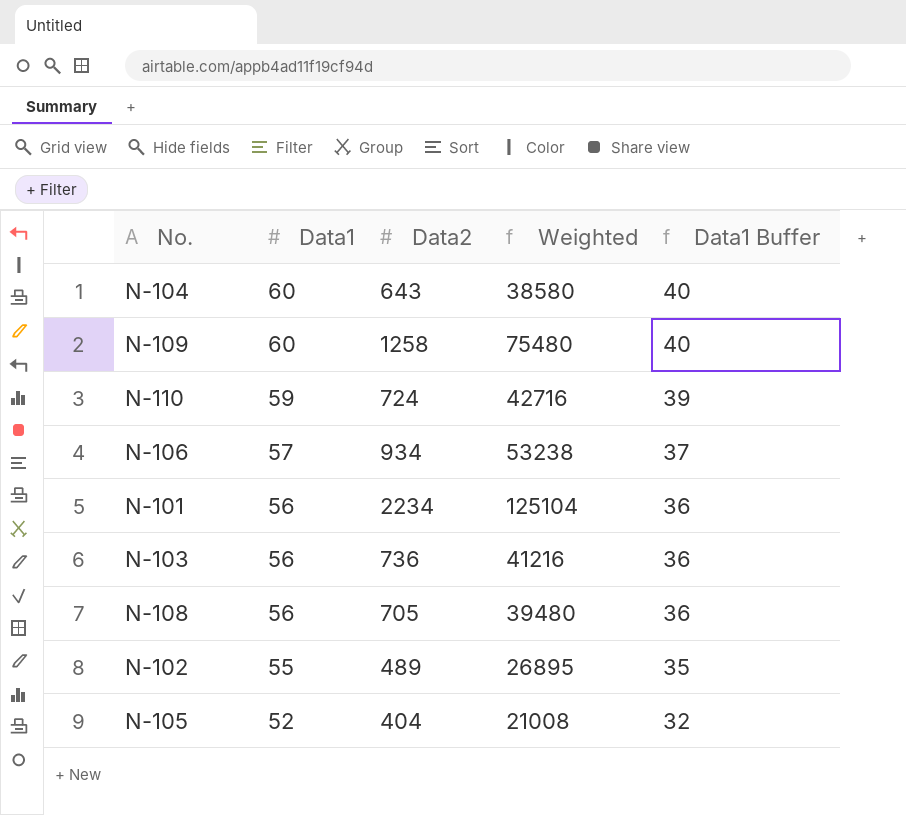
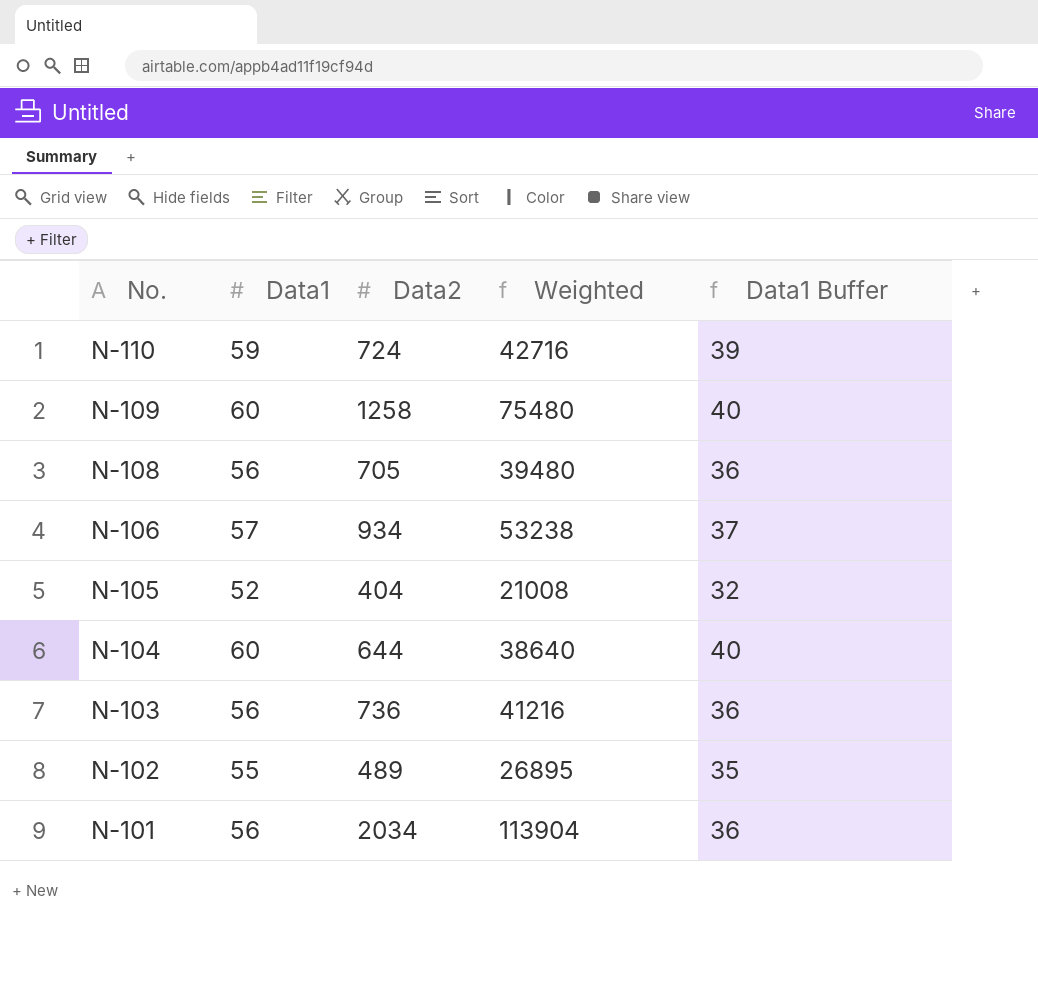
row order: Data1 descending -> No. descending
N-104 | Data2: 643 -> 644
N-104 | Weighted: 38580 -> 38640
N-101 | Data2: 2234 -> 2034
N-101 | Weighted: 125104 -> 113904

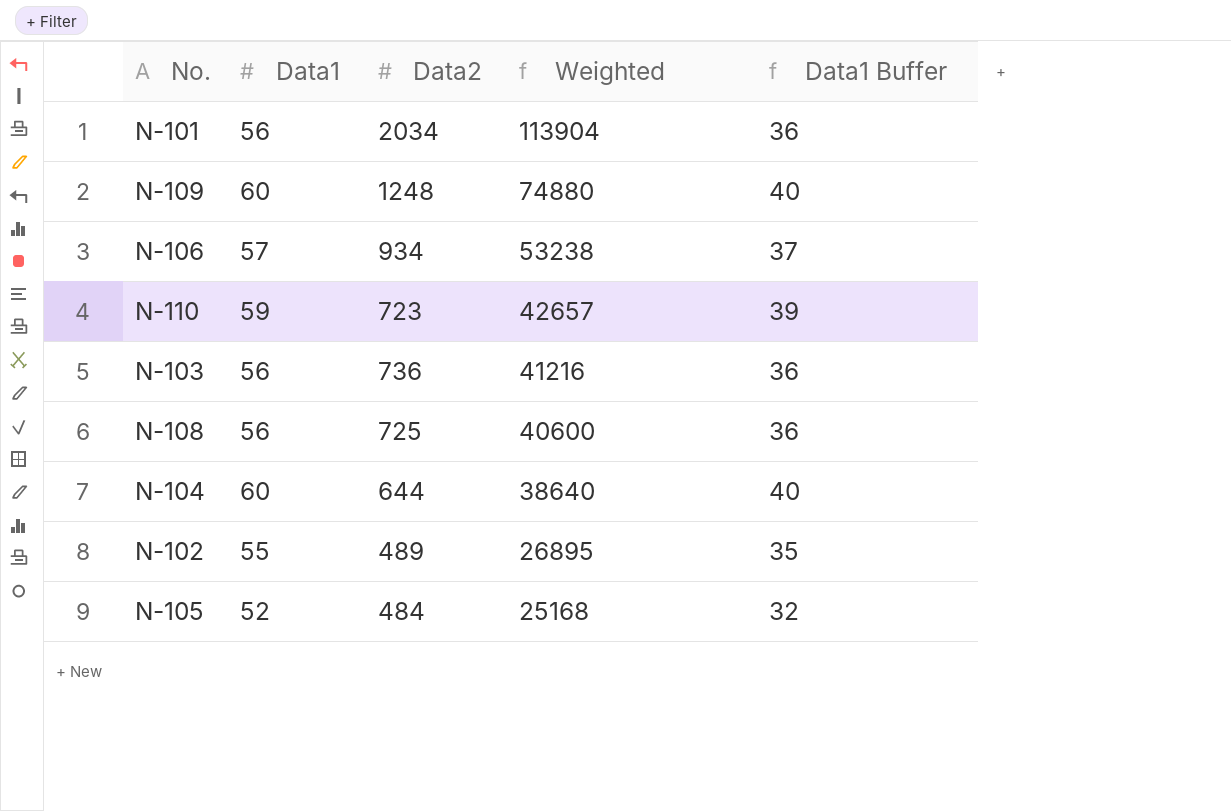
row order: No. descending -> Weighted descending
N-109 | Data2: 1258 -> 1248
N-109 | Weighted: 75480 -> 74880
N-110 | Data2: 724 -> 723
N-110 | Weighted: 42716 -> 42657
N-108 | Data2: 705 -> 725
N-108 | Weighted: 39480 -> 40600
N-105 | Data2: 404 -> 484
N-105 | Weighted: 21008 -> 25168

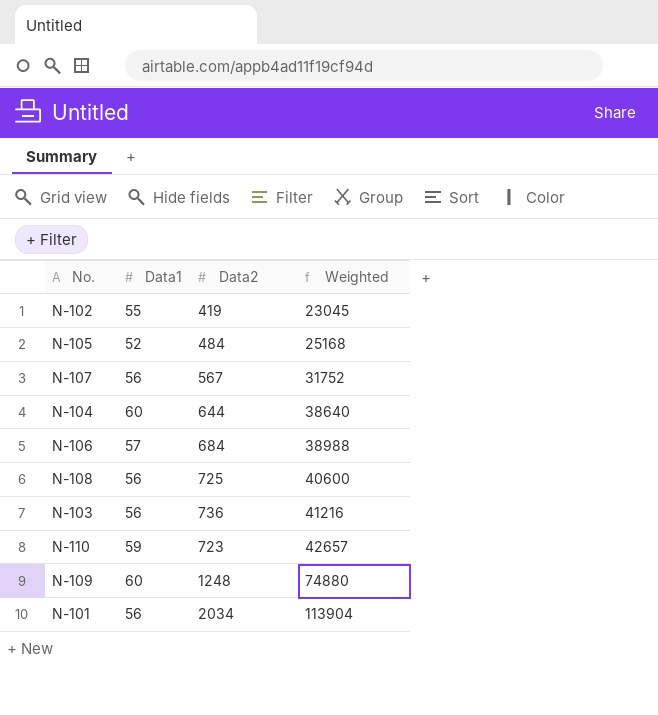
row order: Weighted descending -> Weighted ascending
column Data1 Buffer | formula: [Data1] - 20 -> none
N-102 | Data2: 489 -> 419
N-102 | Weighted: 26895 -> 23045
row N-107: none -> 56 | 567 | 31752
N-106 | Data2: 934 -> 684
N-106 | Weighted: 53238 -> 38988

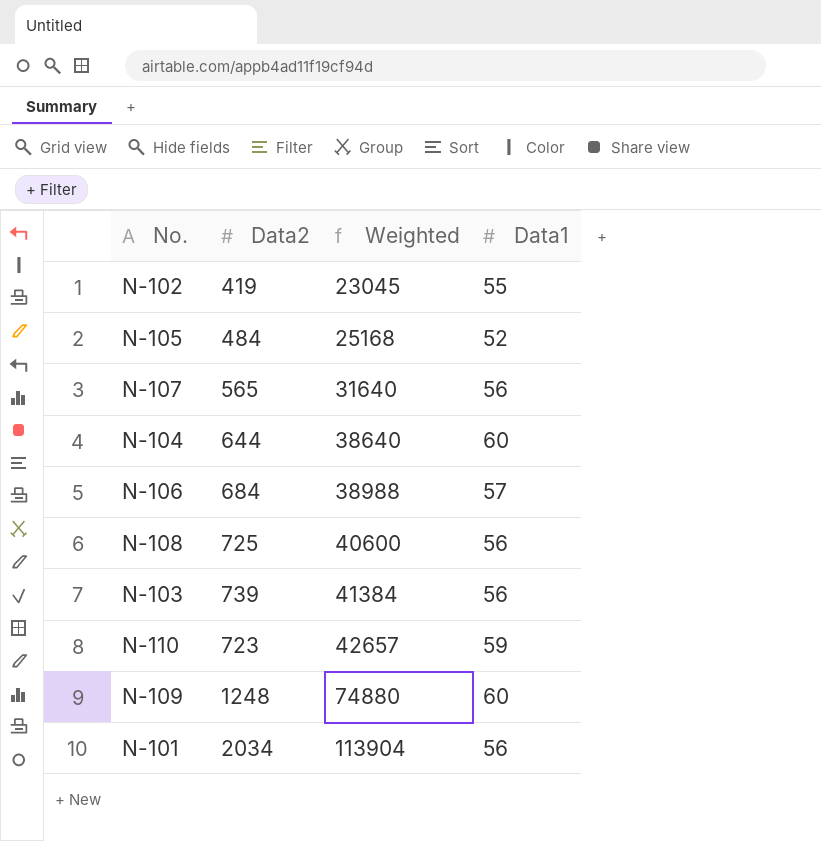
column Data1 | position: 2 -> 4
N-107 | Data2: 567 -> 565
N-107 | Weighted: 31752 -> 31640
N-103 | Data2: 736 -> 739
N-103 | Weighted: 41216 -> 41384

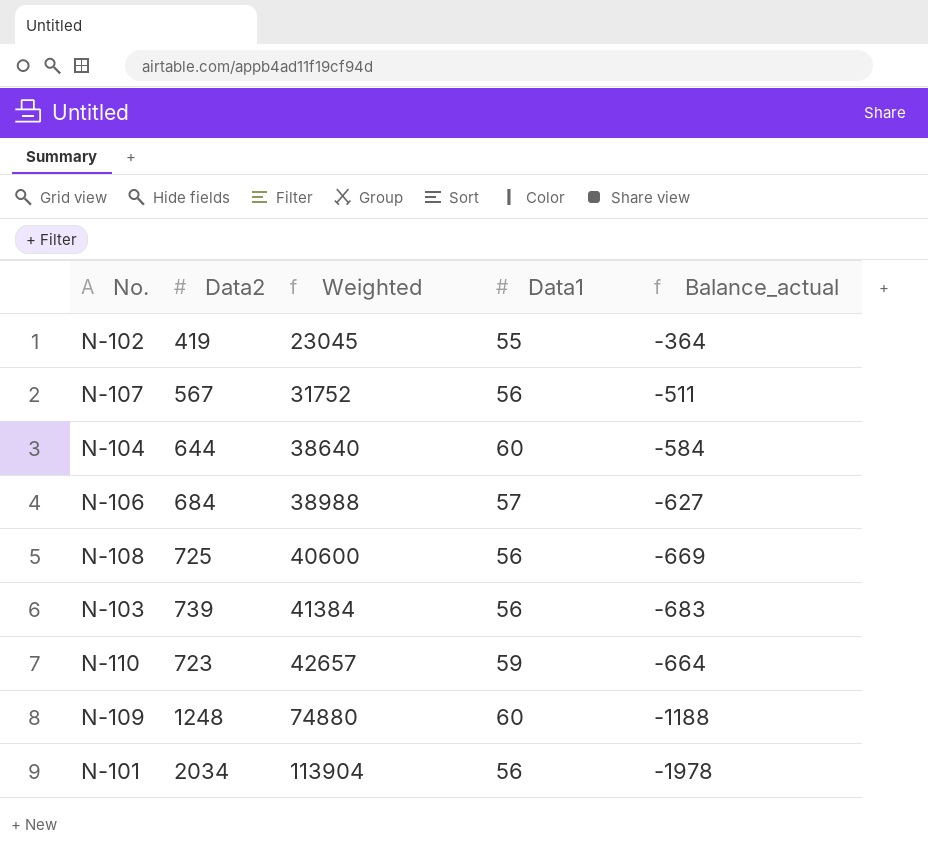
column Balance_actual | formula: none -> [Data1] - [Data2]
row N-105: 484 | 25168 | 52 -> none
N-107 | Data2: 565 -> 567
N-107 | Weighted: 31640 -> 31752

